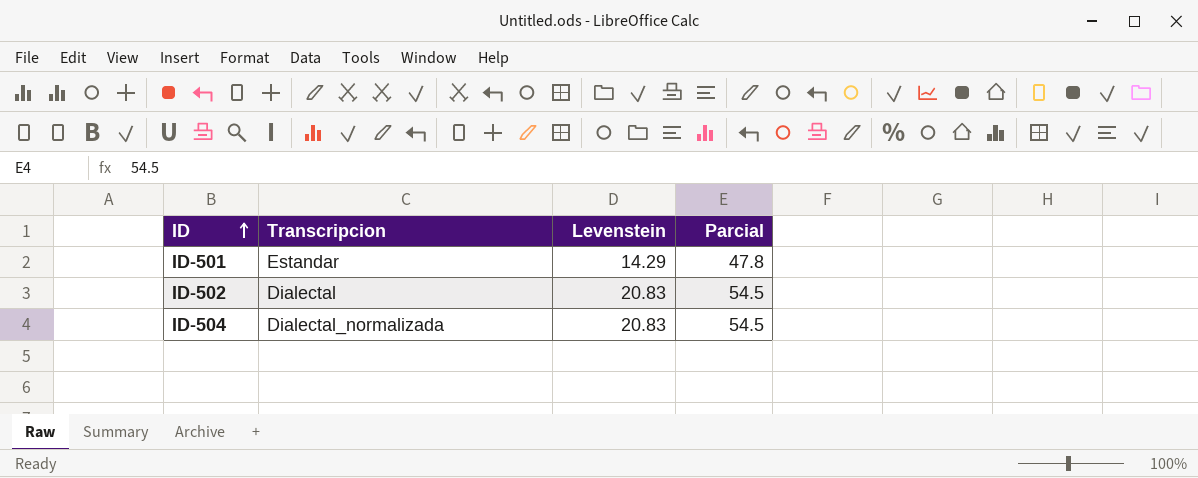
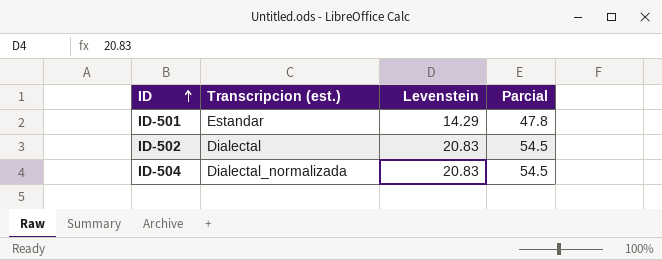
column name: Transcripcion -> Transcripcion (est.)

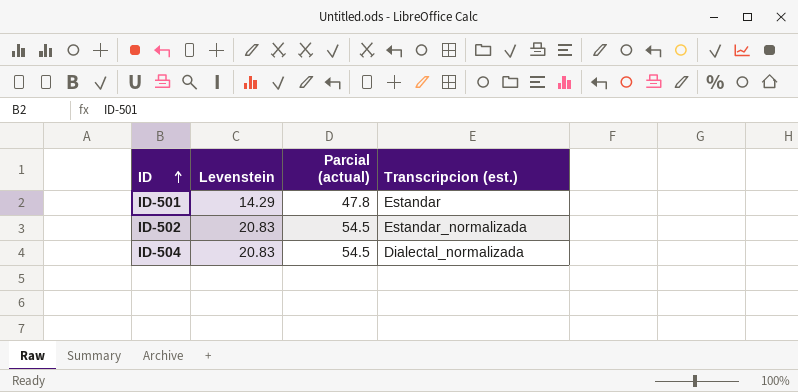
column name: Parcial -> Parcial (actual)
column Transcripcion (est.) | position: 2 -> 4
ID-502 | Transcripcion (est.): Dialectal -> Estandar_normalizada

